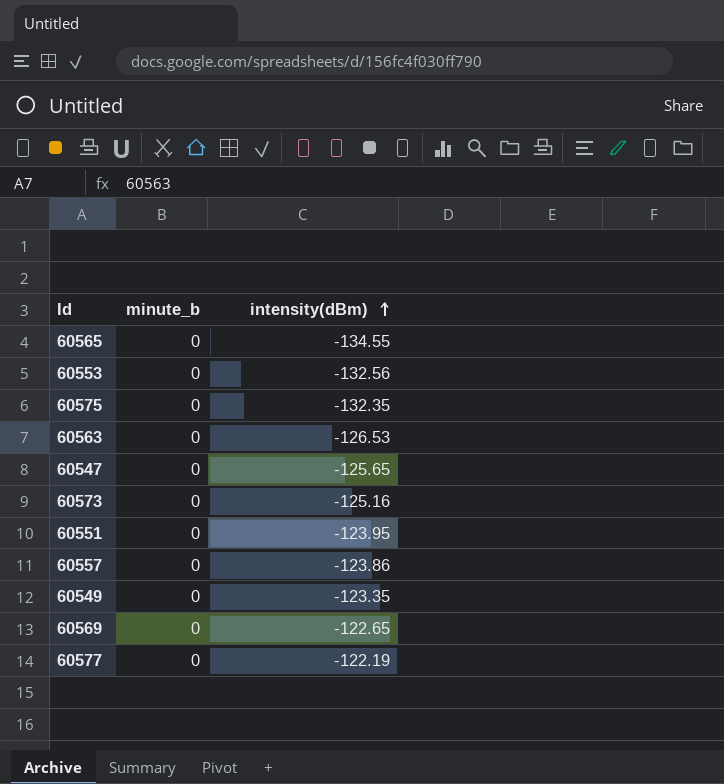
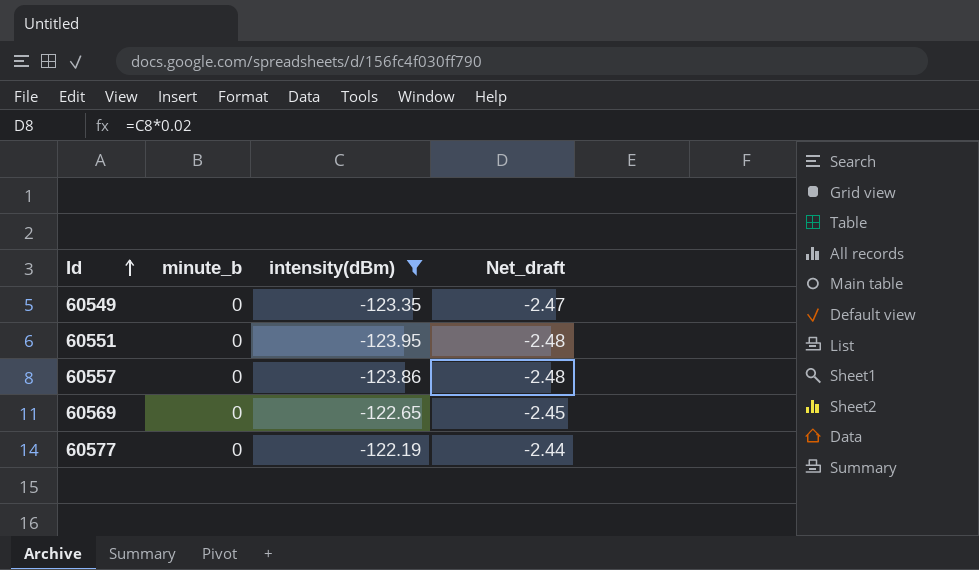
filter: none -> intensity(dBm) >= -123.95
row order: intensity(dBm) ascending -> Id ascending
column Net_draft | formula: none -> [intensity(dBm)] * 0.02

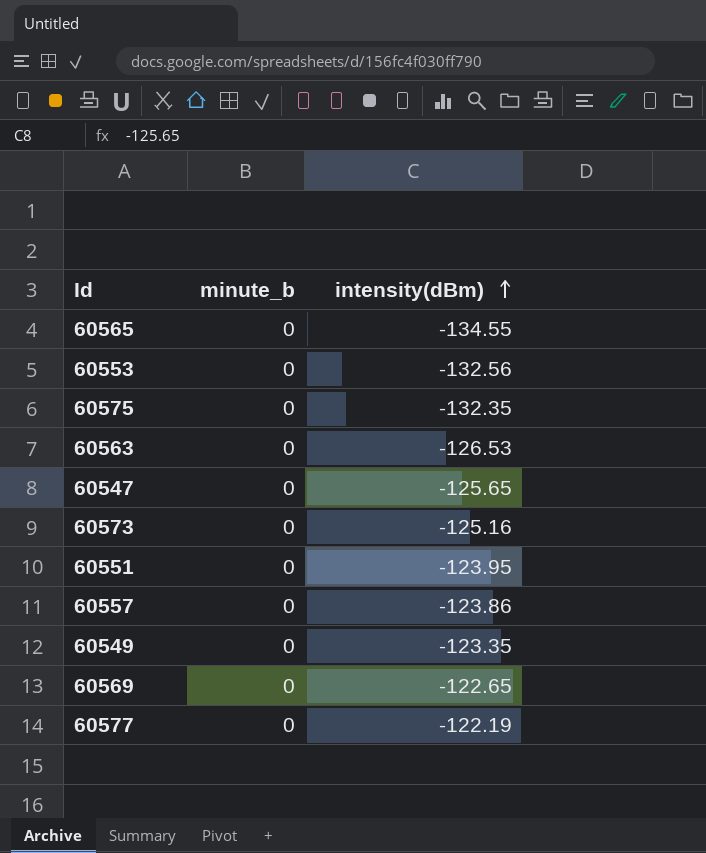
filter: intensity(dBm) >= -123.95 -> none
row order: Id ascending -> intensity(dBm) ascending
column Net_draft | formula: [intensity(dBm)] * 0.02 -> none

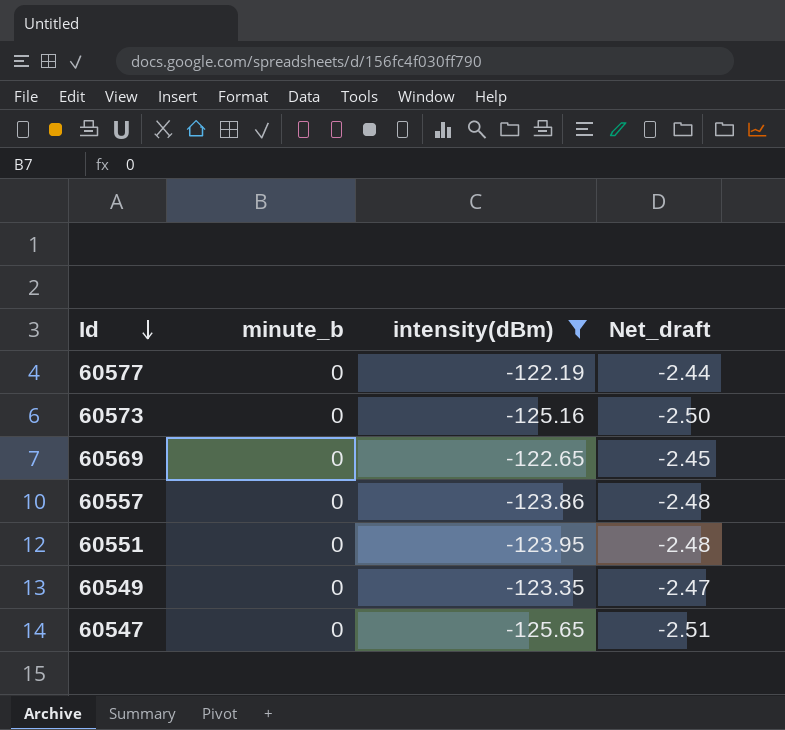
filter: none -> intensity(dBm) >= -125.65
row order: intensity(dBm) ascending -> Id descending
column Net_draft | formula: none -> [intensity(dBm)] * 0.02

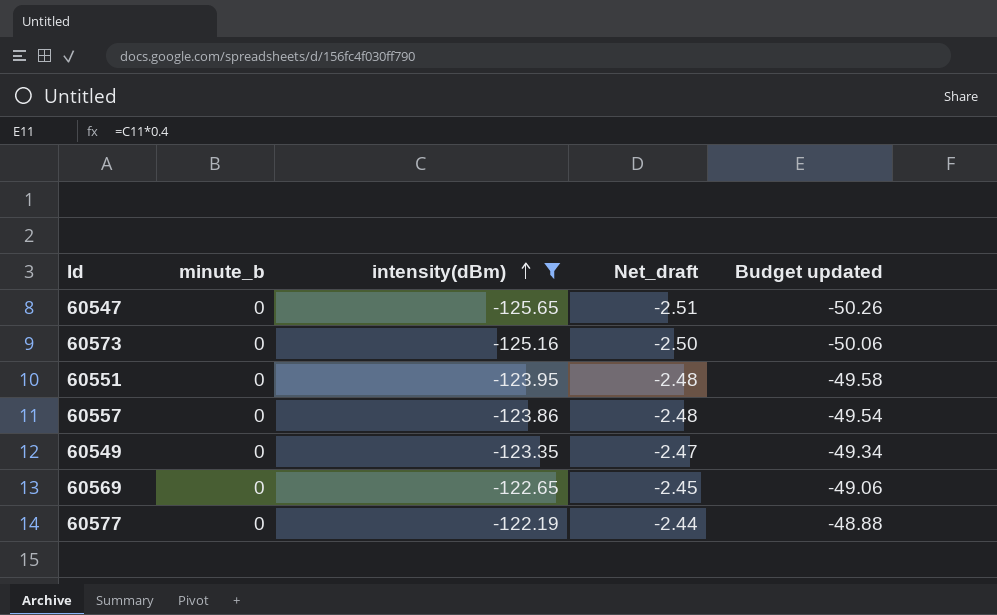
row order: Id descending -> intensity(dBm) ascending
column Budget updated | formula: none -> [intensity(dBm)] * 0.4

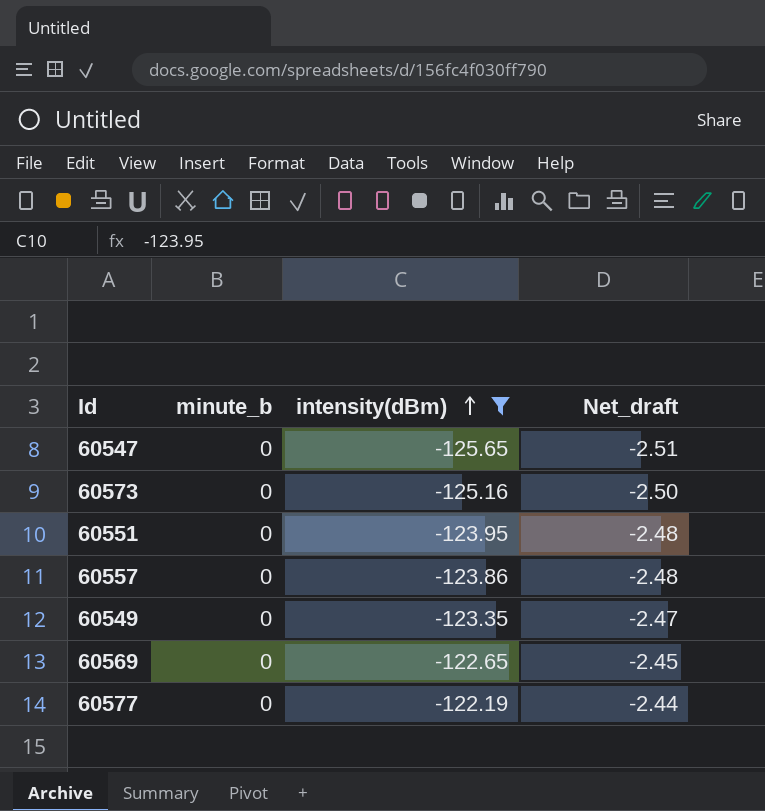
column Budget updated | formula: [intensity(dBm)] * 0.4 -> none

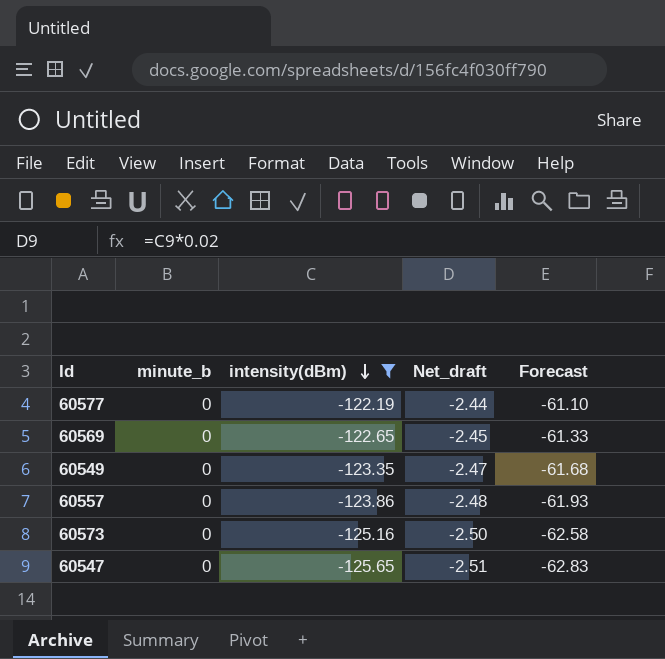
row order: intensity(dBm) ascending -> intensity(dBm) descending
column Forecast | formula: none -> [intensity(dBm)] * 0.5
row 60551: 0 | -123.95 | -2.48 -> none

